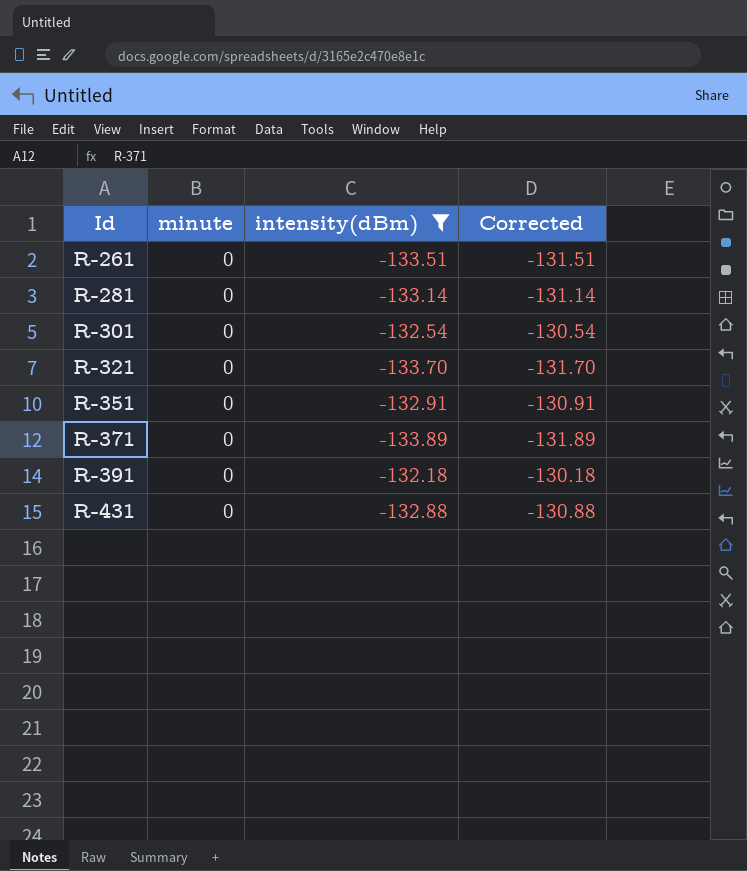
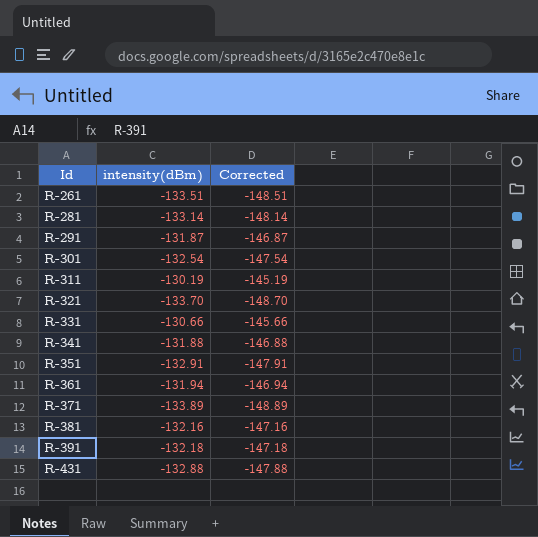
filter: intensity(dBm) <= -132.18 -> none
column minute | position: 2 -> none
column Corrected | formula: [intensity(dBm)] + 2 -> [intensity(dBm)] - 15

